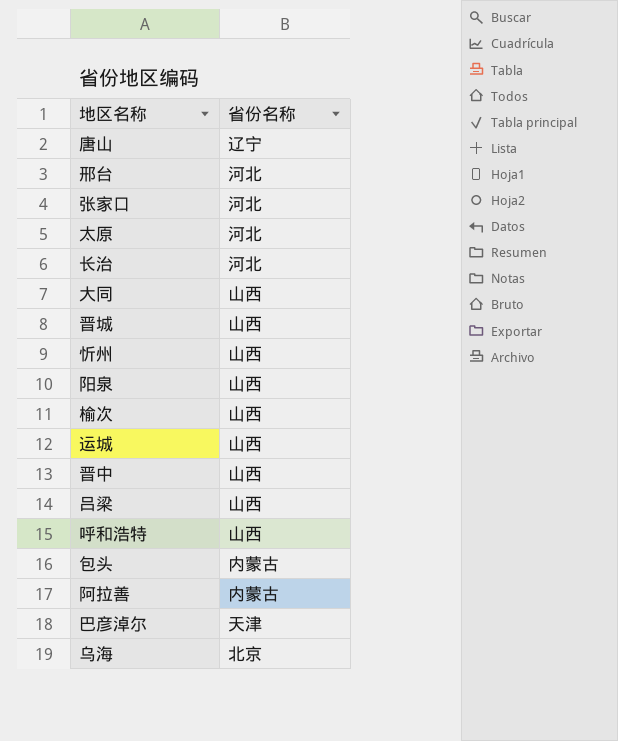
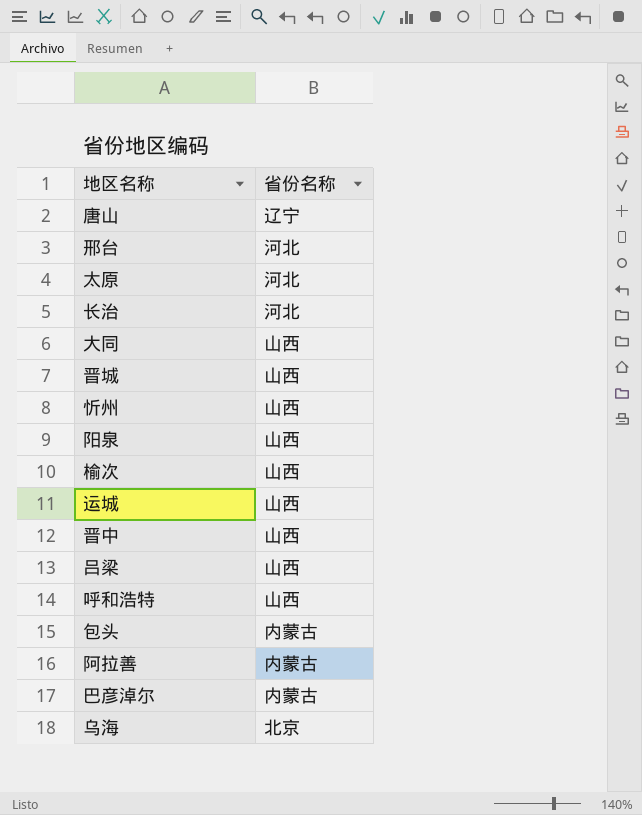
row 张家口: 河北 -> none
巴彦淖尔 | 省份名称: 天津 -> 内蒙古

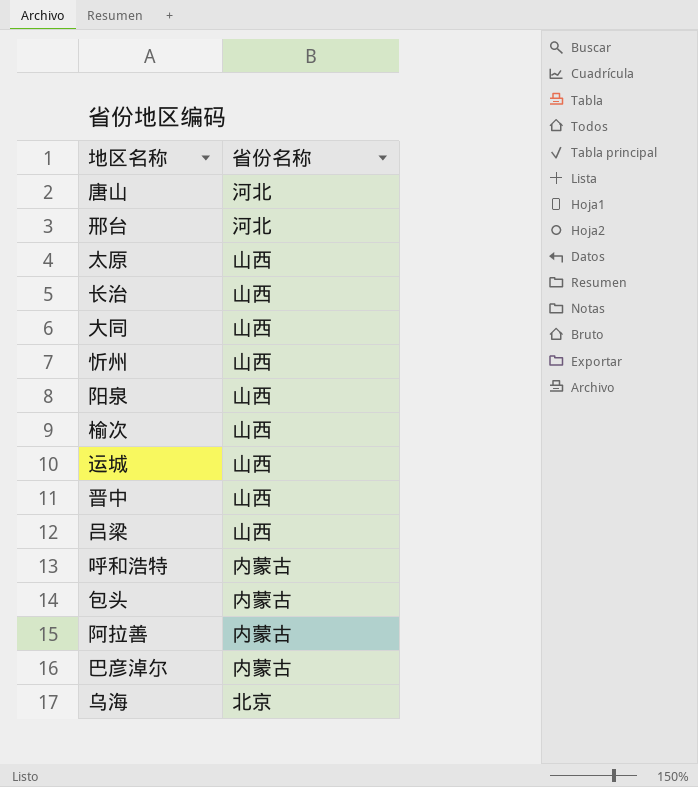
row 晋城: 山西 -> none
唐山 | 省份名称: 辽宁 -> 河北
太原 | 省份名称: 河北 -> 山西
长治 | 省份名称: 河北 -> 山西
呼和浩特 | 省份名称: 山西 -> 内蒙古

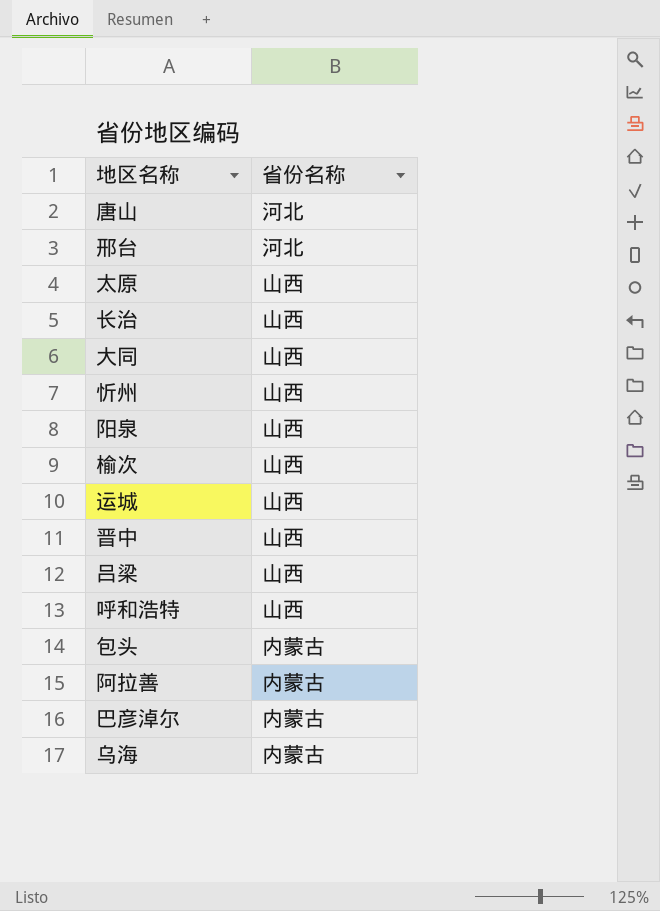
呼和浩特 | 省份名称: 内蒙古 -> 山西
乌海 | 省份名称: 北京 -> 内蒙古

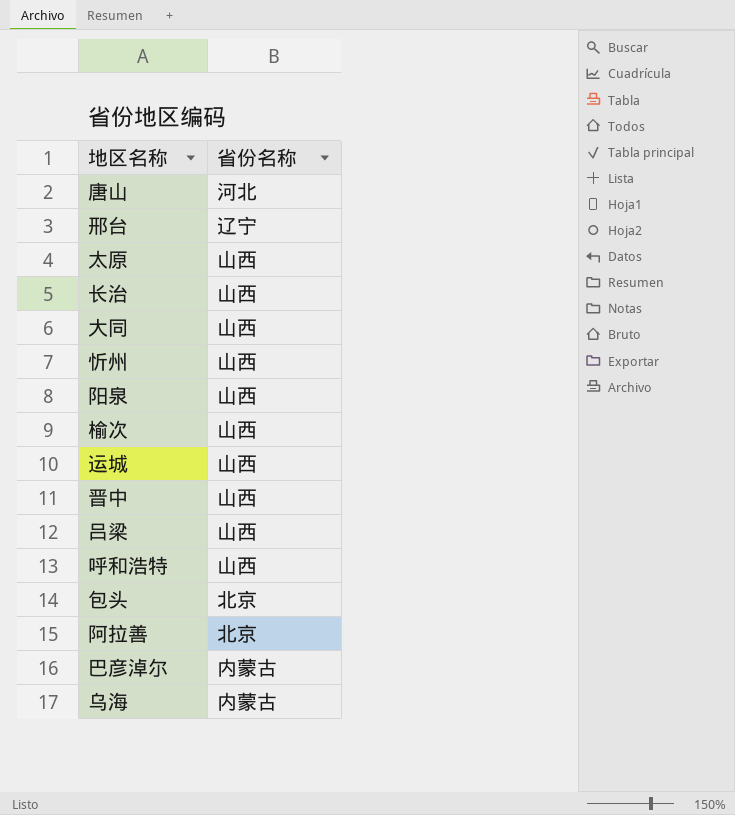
邢台 | 省份名称: 河北 -> 辽宁
包头 | 省份名称: 内蒙古 -> 北京
阿拉善 | 省份名称: 内蒙古 -> 北京

